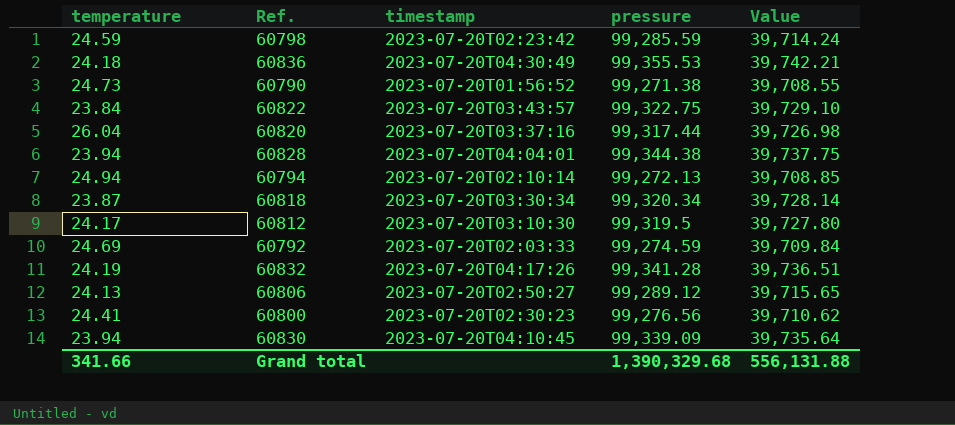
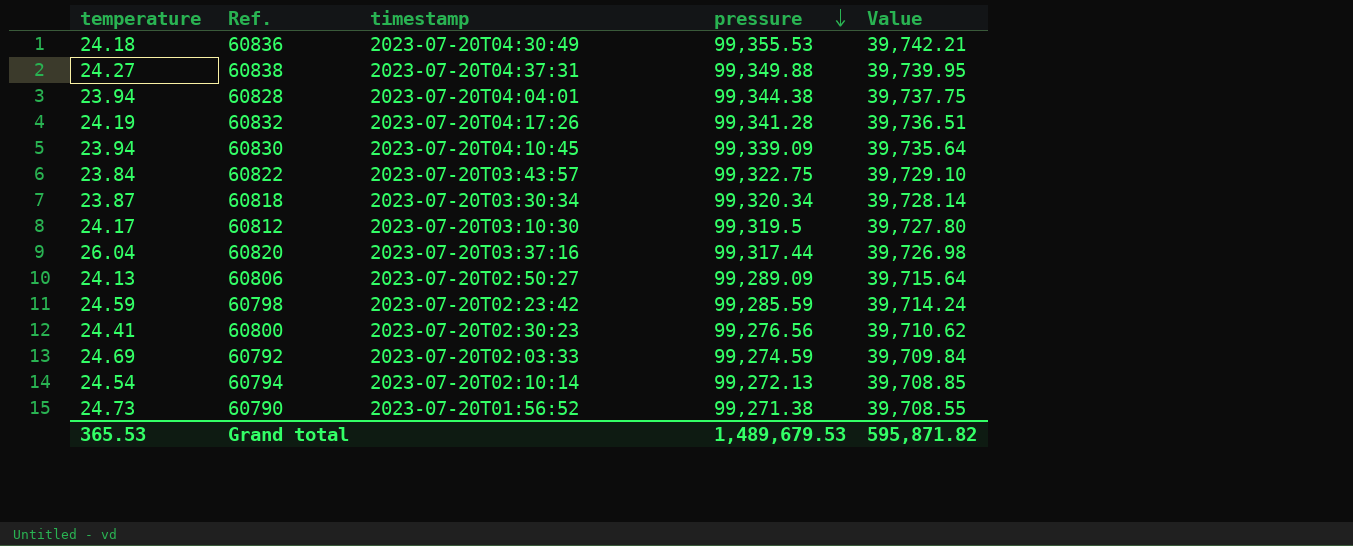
row order: none -> pressure descending
row 60838: none -> 24.27 | 2023-07-20T04:37:31 | 99,349.88 | 39,739.95
60806 | pressure: 99,289.12 -> 99,289.09
60806 | Value: 39,715.65 -> 39,715.64
60794 | temperature: 24.94 -> 24.54
Grand total | temperature: 341.66 -> 365.53
Grand total | pressure: 1,390,329.68 -> 1,489,679.53
Grand total | Value: 556,131.88 -> 595,871.82

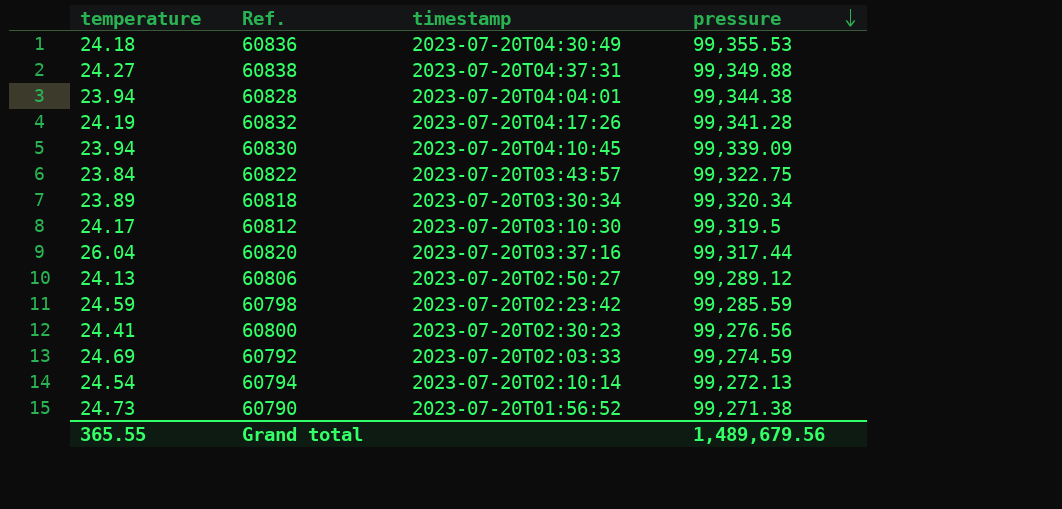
column Value | formula: [pressure] * 0.4 -> none
60818 | temperature: 23.87 -> 23.89
60806 | pressure: 99,289.09 -> 99,289.12
Grand total | temperature: 365.53 -> 365.55
Grand total | pressure: 1,489,679.53 -> 1,489,679.56

